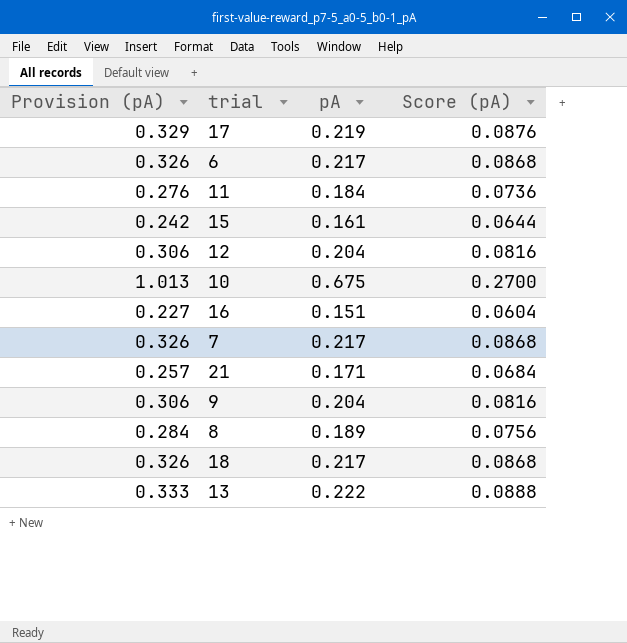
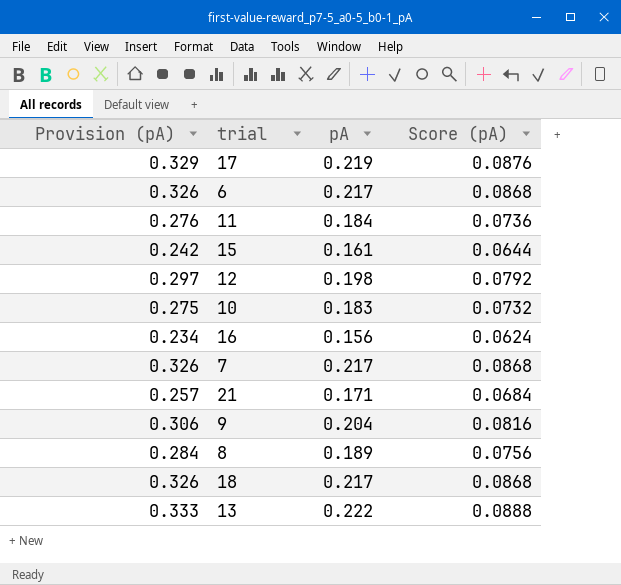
12 | Provision (pA): 0.306 -> 0.297
12 | pA: 0.204 -> 0.198
12 | Score (pA): 0.0816 -> 0.0792
10 | Provision (pA): 1.013 -> 0.275
10 | pA: 0.675 -> 0.183
10 | Score (pA): 0.2700 -> 0.0732
16 | Provision (pA): 0.227 -> 0.234
16 | pA: 0.151 -> 0.156
16 | Score (pA): 0.0604 -> 0.0624

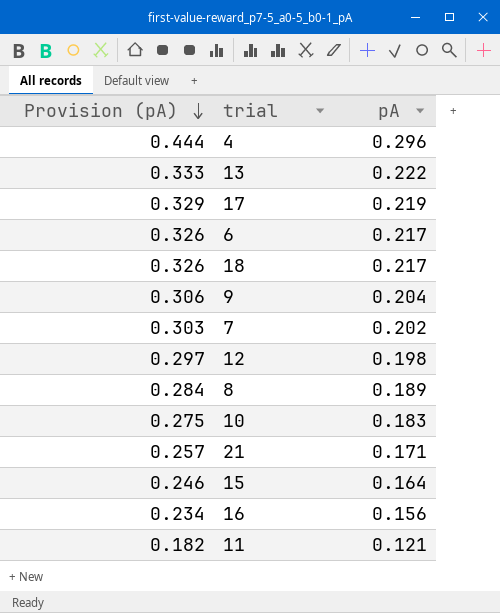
row order: none -> Provision (pA) descending
column Score (pA) | formula: [pA] * 0.4 -> none
row 4: none -> 0.444 | 0.296
7 | Provision (pA): 0.326 -> 0.303
7 | pA: 0.217 -> 0.202
15 | Provision (pA): 0.242 -> 0.246
15 | pA: 0.161 -> 0.164
11 | Provision (pA): 0.276 -> 0.182
11 | pA: 0.184 -> 0.121

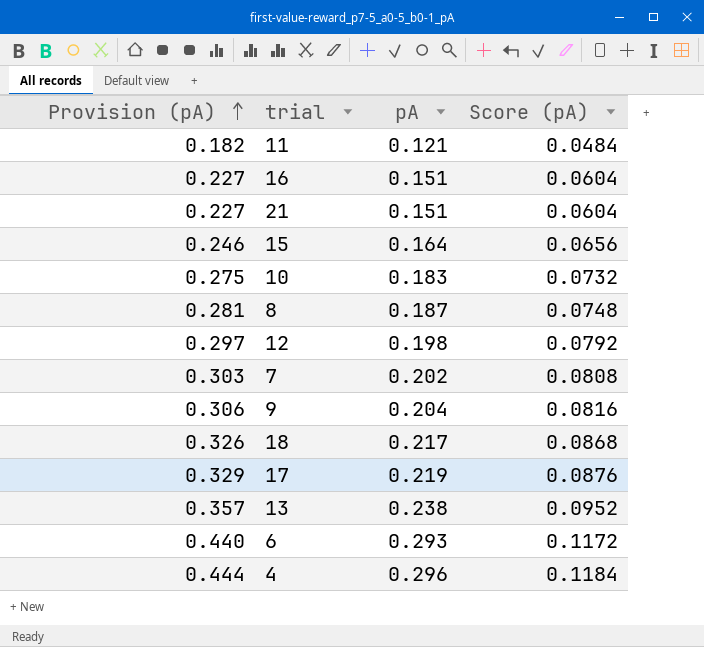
row order: Provision (pA) descending -> Provision (pA) ascending
column Score (pA) | formula: none -> [pA] * 0.4
16 | Provision (pA): 0.234 -> 0.227
16 | pA: 0.156 -> 0.151
21 | Provision (pA): 0.257 -> 0.227
21 | pA: 0.171 -> 0.151
8 | Provision (pA): 0.284 -> 0.281
8 | pA: 0.189 -> 0.187
13 | Provision (pA): 0.333 -> 0.357
13 | pA: 0.222 -> 0.238
6 | Provision (pA): 0.326 -> 0.440
6 | pA: 0.217 -> 0.293

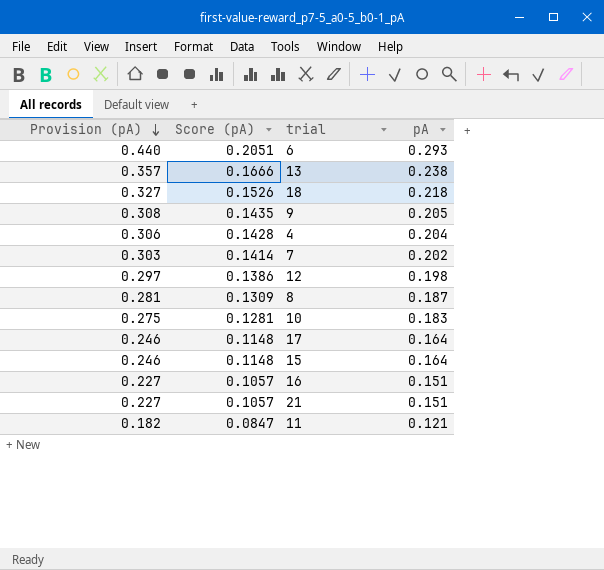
row order: Provision (pA) ascending -> Provision (pA) descending
column Score (pA) | formula: [pA] * 0.4 -> [pA] * 0.7
column Score (pA) | position: 4 -> 2
18 | Provision (pA): 0.326 -> 0.327
18 | pA: 0.217 -> 0.218
9 | Provision (pA): 0.306 -> 0.308
9 | pA: 0.204 -> 0.205
4 | Provision (pA): 0.444 -> 0.306
4 | pA: 0.296 -> 0.204
17 | Provision (pA): 0.329 -> 0.246
17 | pA: 0.219 -> 0.164

